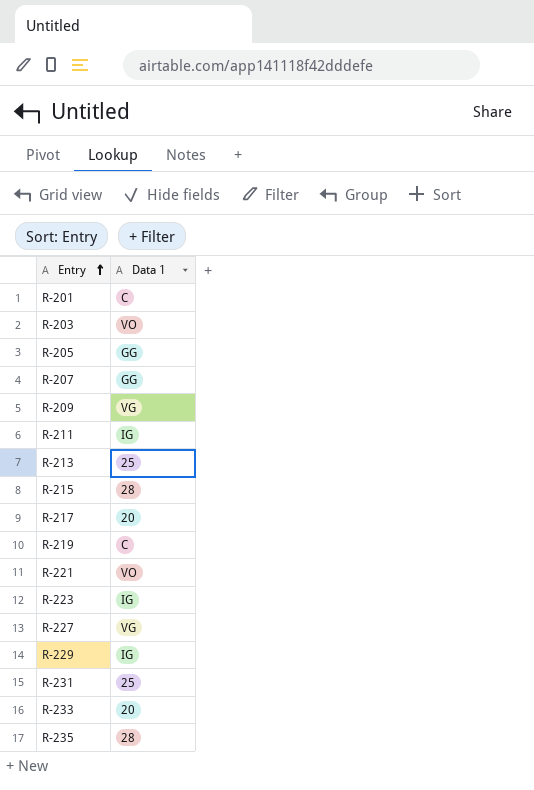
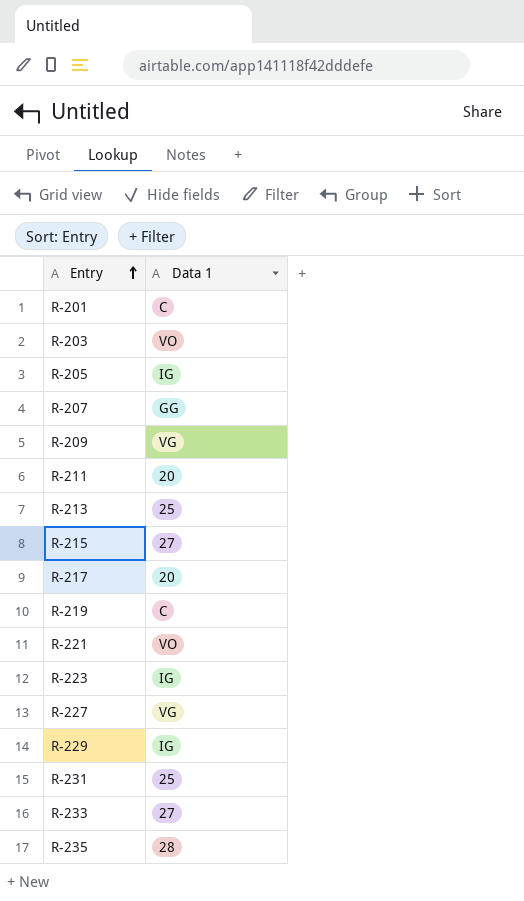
R-205 | Data 1: GG -> IG
R-211 | Data 1: IG -> 20
R-215 | Data 1: 28 -> 27
R-233 | Data 1: 20 -> 27

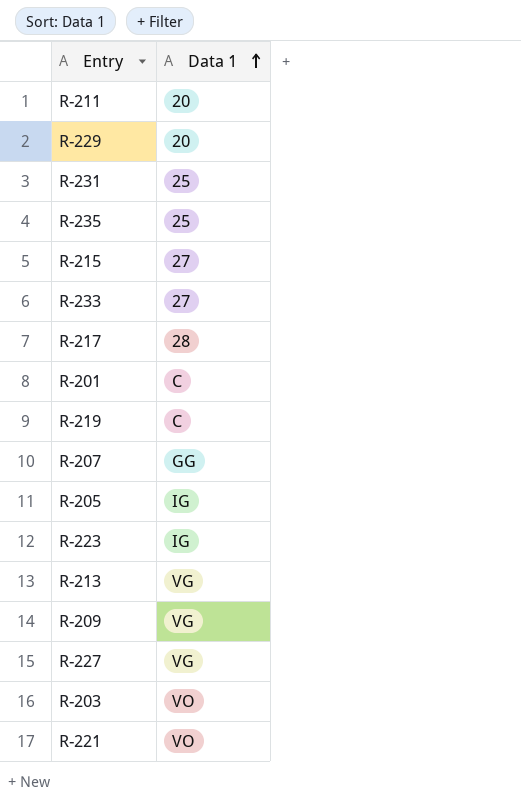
row order: Entry ascending -> Data 1 ascending
R-229 | Data 1: IG -> 20
R-235 | Data 1: 28 -> 25
R-217 | Data 1: 20 -> 28
R-213 | Data 1: 25 -> VG

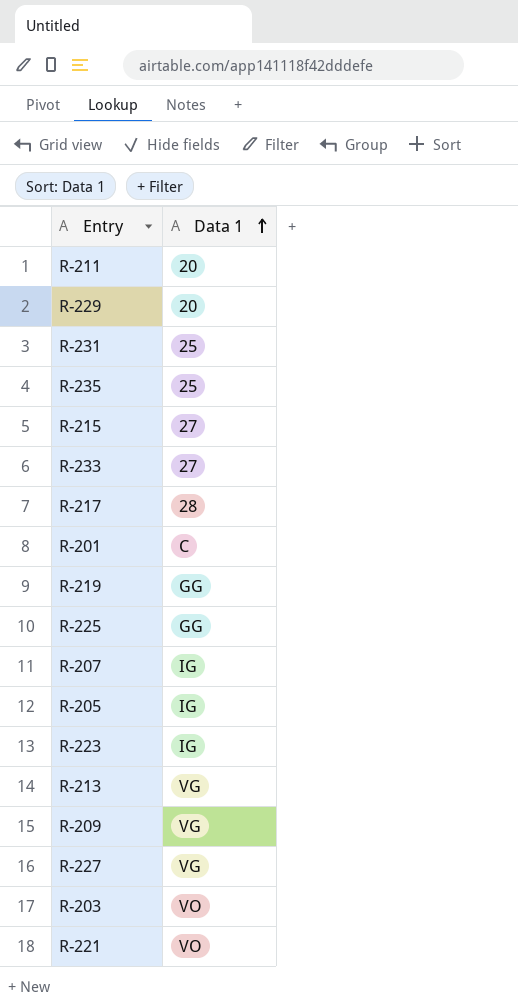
R-219 | Data 1: C -> GG
row R-225: none -> GG
R-207 | Data 1: GG -> IG

